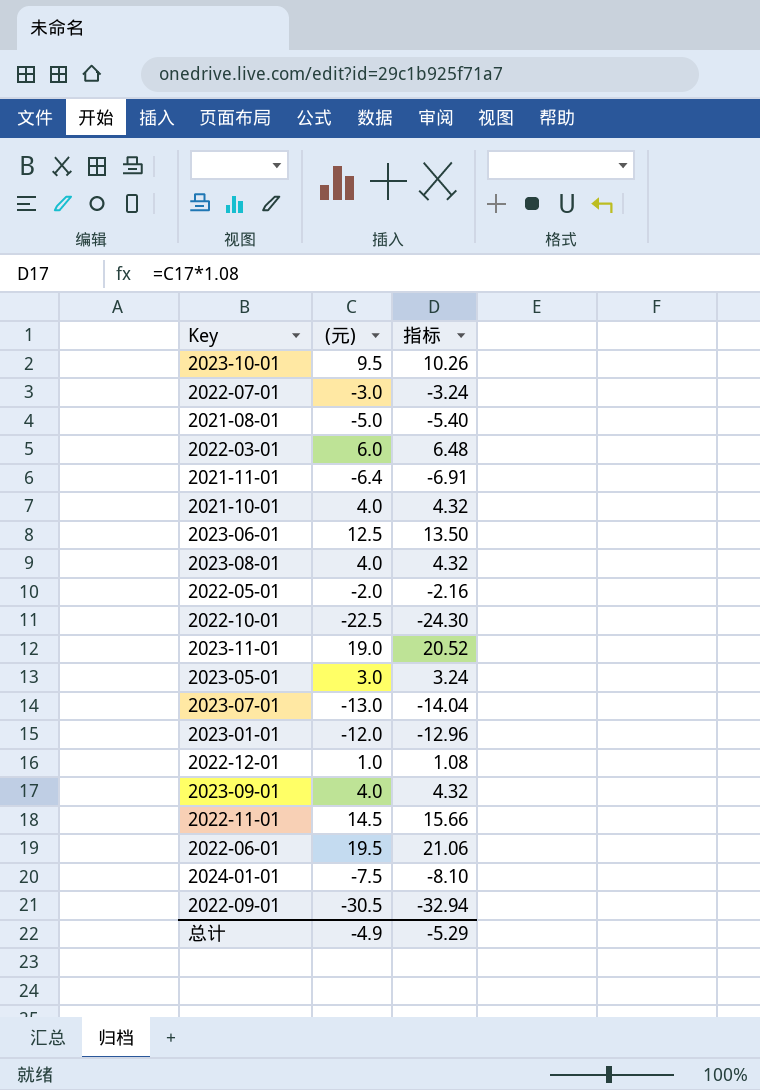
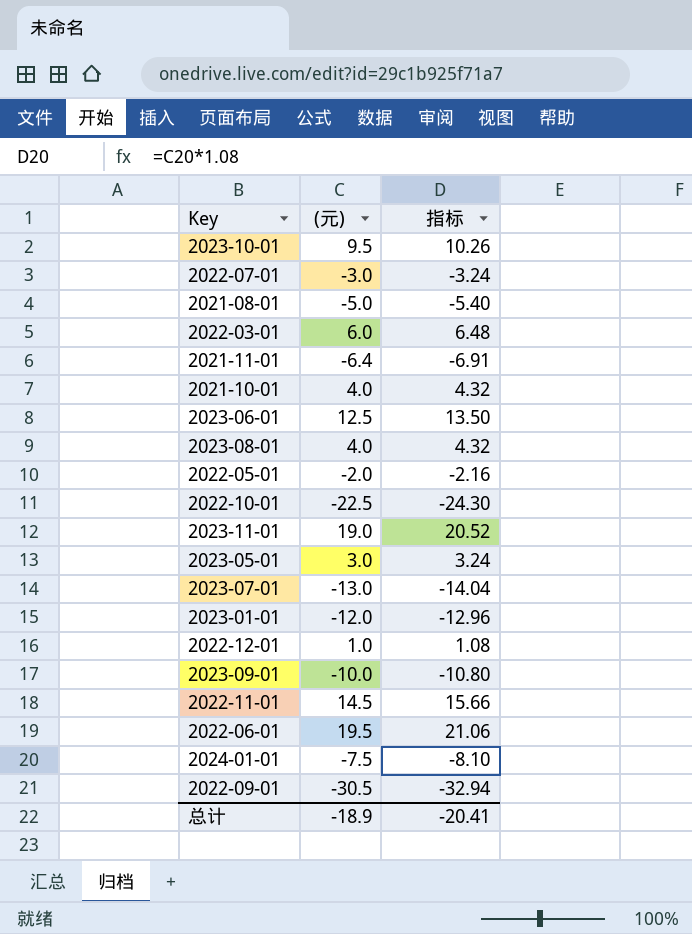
2023-09-01 | (元): 4.0 -> -10.0
2023-09-01 | 指标: 4.32 -> -10.80
总计 | (元): -4.9 -> -18.9
总计 | 指标: -5.29 -> -20.41

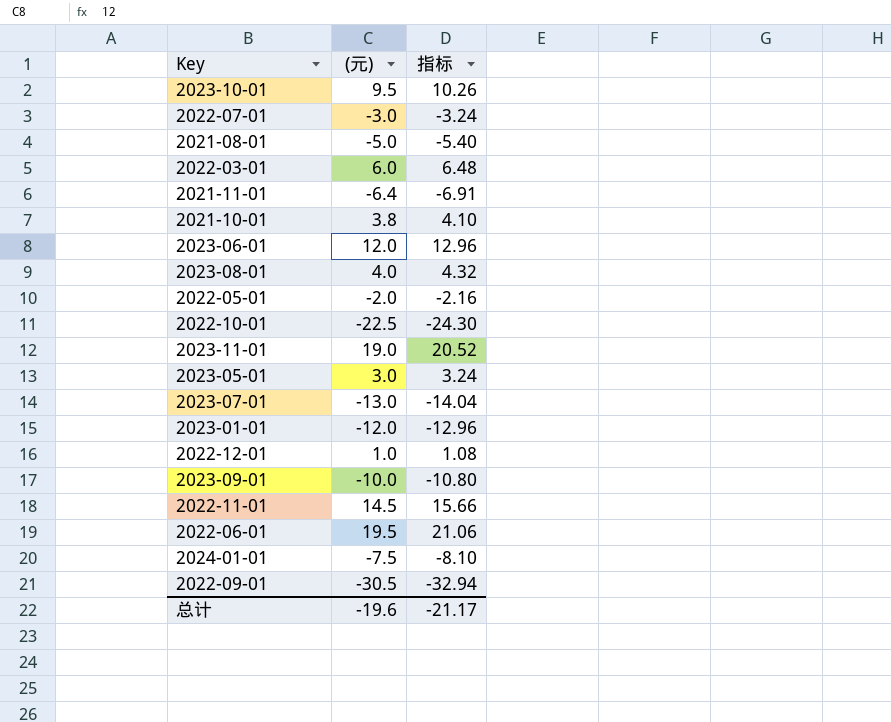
2021-10-01 | (元): 4.0 -> 3.8
2021-10-01 | 指标: 4.32 -> 4.10
2023-06-01 | (元): 12.5 -> 12.0
2023-06-01 | 指标: 13.50 -> 12.96
总计 | (元): -18.9 -> -19.6
总计 | 指标: -20.41 -> -21.17

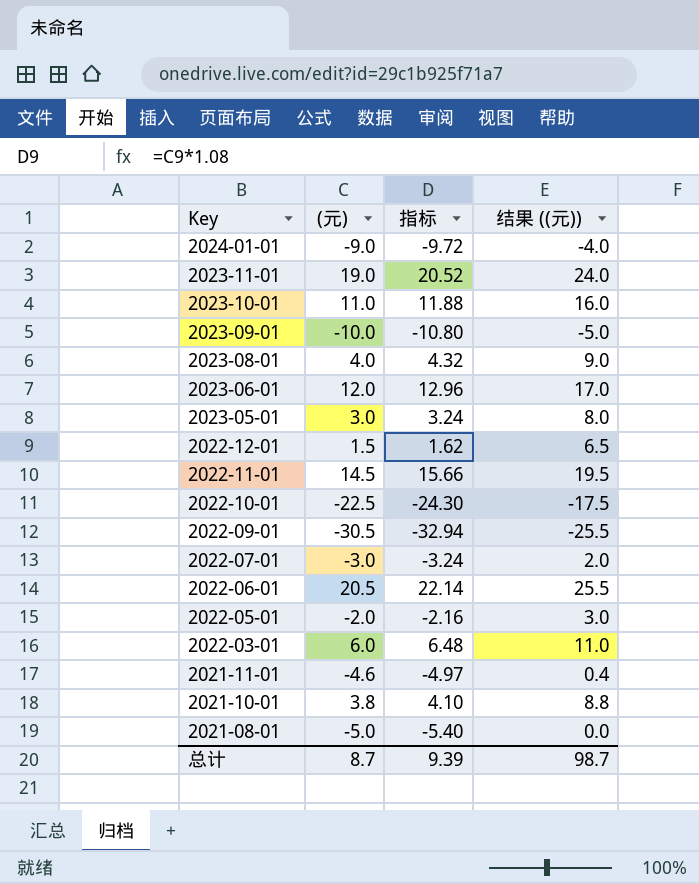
row order: none -> Key descending
column 结果 ((元)) | formula: none -> [(元)] + 5
row 2023-07-01: -13.0 | -14.04 -> none
row 2023-01-01: -12.0 | -12.96 -> none
2024-01-01 | (元): -7.5 -> -9.0
2024-01-01 | 指标: -8.10 -> -9.72
2023-10-01 | (元): 9.5 -> 11.0
2023-10-01 | 指标: 10.26 -> 11.88
2022-12-01 | (元): 1.0 -> 1.5
2022-12-01 | 指标: 1.08 -> 1.62
2022-06-01 | (元): 19.5 -> 20.5
2022-06-01 | 指标: 21.06 -> 22.14
2021-11-01 | (元): -6.4 -> -4.6
2021-11-01 | 指标: -6.91 -> -4.97
总计 | (元): -19.6 -> 8.7
总计 | 指标: -21.17 -> 9.39

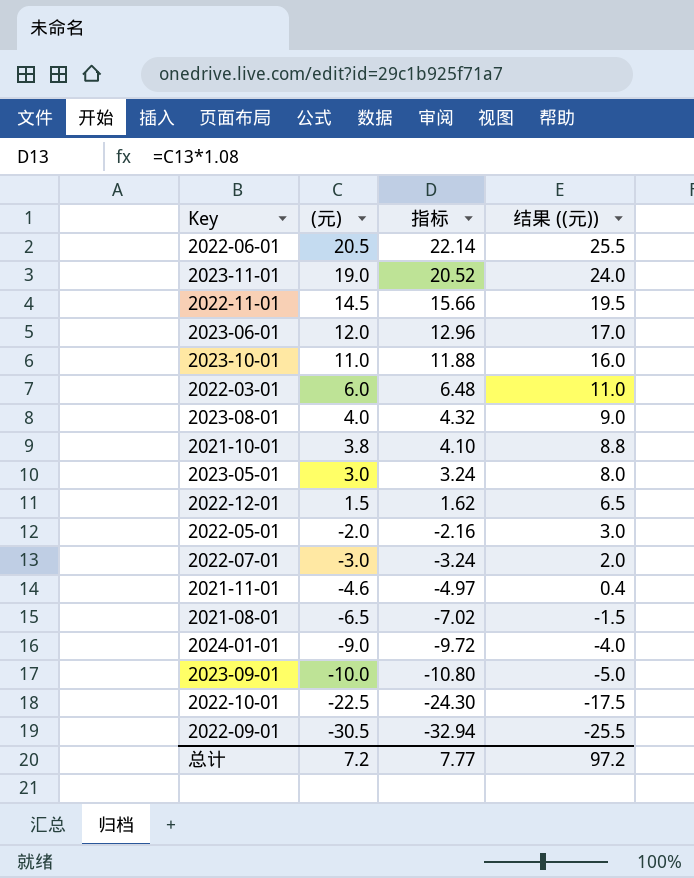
row order: Key descending -> (元) descending
2021-08-01 | (元): -5.0 -> -6.5
2021-08-01 | 指标: -5.40 -> -7.02
2021-08-01 | 结果 ((元)): 0.0 -> -1.5
总计 | (元): 8.7 -> 7.2
总计 | 指标: 9.39 -> 7.77
总计 | 结果 ((元)): 98.7 -> 97.2

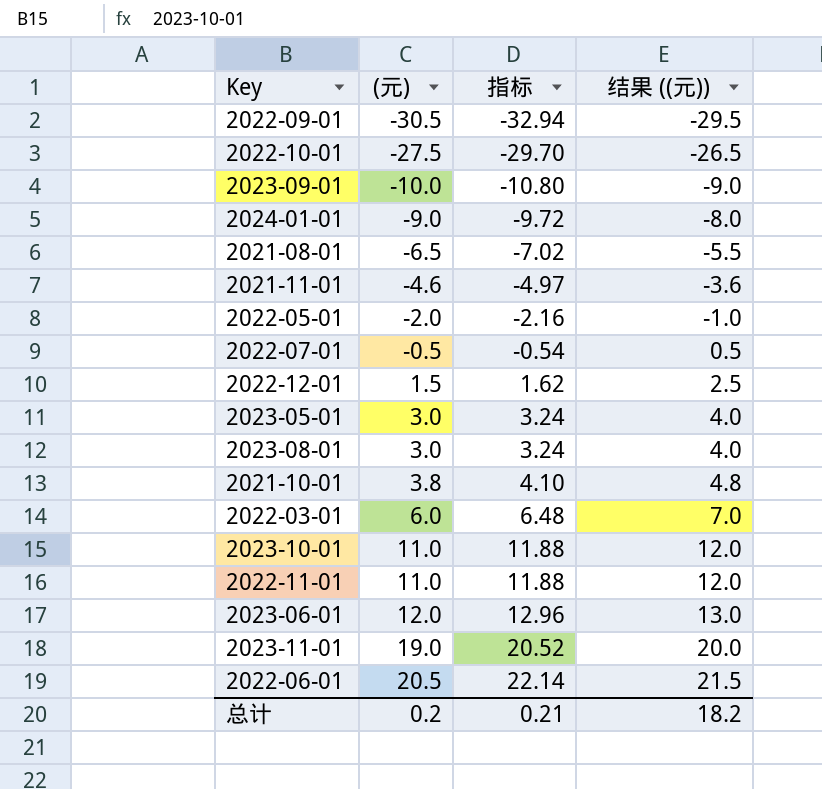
row order: (元) descending -> (元) ascending
column 结果 ((元)) | formula: [(元)] + 5 -> [(元)] + 1
2022-10-01 | (元): -22.5 -> -27.5
2022-10-01 | 指标: -24.30 -> -29.70
2022-07-01 | (元): -3.0 -> -0.5
2022-07-01 | 指标: -3.24 -> -0.54
2023-08-01 | (元): 4.0 -> 3.0
2023-08-01 | 指标: 4.32 -> 3.24
2022-11-01 | (元): 14.5 -> 11.0
2022-11-01 | 指标: 15.66 -> 11.88
总计 | (元): 7.2 -> 0.2
总计 | 指标: 7.77 -> 0.21
总计 | 结果 ((元)): 97.2 -> 18.2

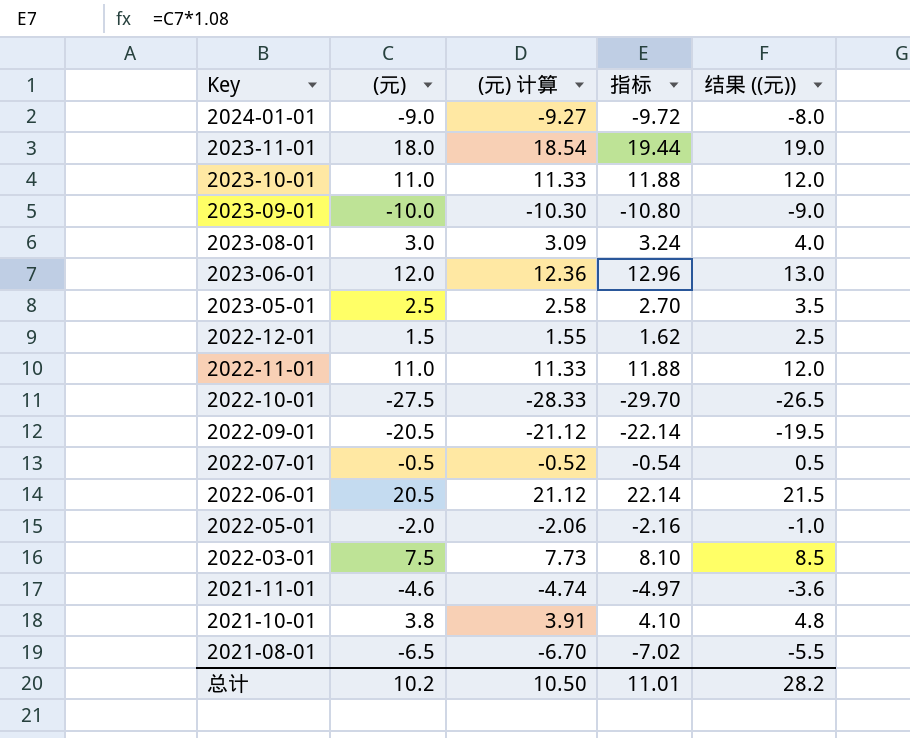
row order: (元) ascending -> Key descending
column (元) 计算 | formula: none -> [(元)] * 1.03
2023-11-01 | (元): 19.0 -> 18.0
2023-11-01 | 指标: 20.52 -> 19.44
2023-11-01 | 结果 ((元)): 20.0 -> 19.0
2023-05-01 | (元): 3.0 -> 2.5
2023-05-01 | 指标: 3.24 -> 2.70
2023-05-01 | 结果 ((元)): 4.0 -> 3.5
2022-09-01 | (元): -30.5 -> -20.5
2022-09-01 | 指标: -32.94 -> -22.14
2022-09-01 | 结果 ((元)): -29.5 -> -19.5
2022-03-01 | (元): 6.0 -> 7.5
2022-03-01 | 指标: 6.48 -> 8.10
2022-03-01 | 结果 ((元)): 7.0 -> 8.5
总计 | (元): 0.2 -> 10.2
总计 | 指标: 0.21 -> 11.01
总计 | 结果 ((元)): 18.2 -> 28.2

